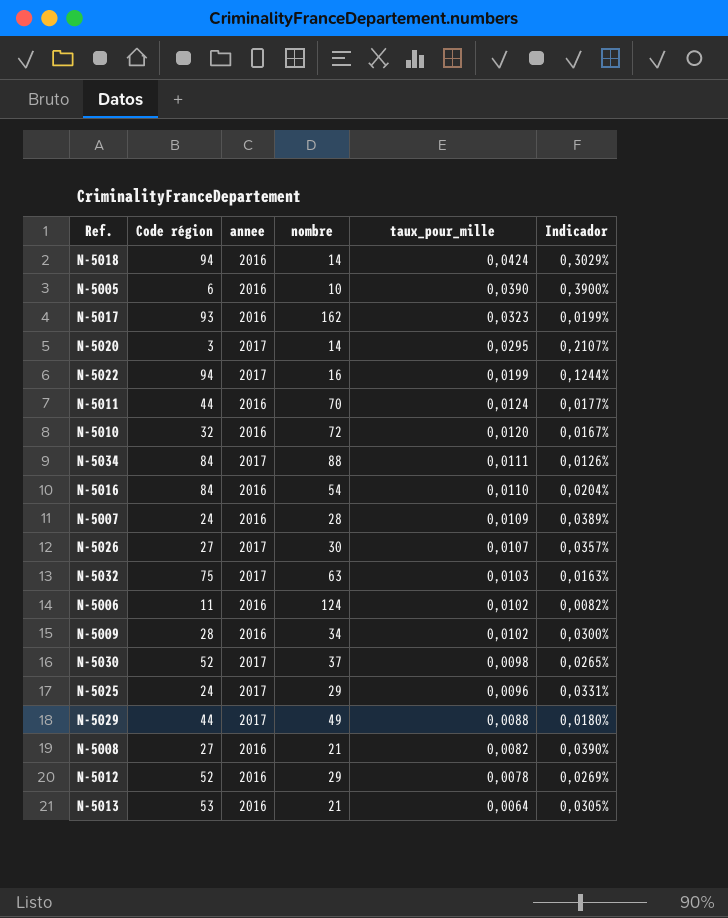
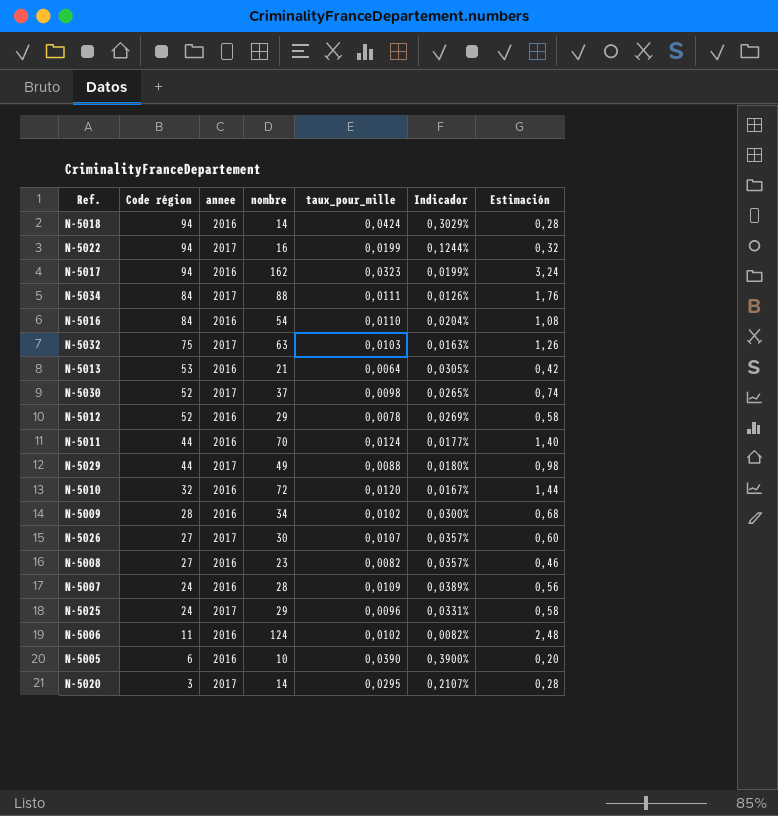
row order: taux_pour_mille descending -> Code région descending
column Estimación | formula: none -> [nombre] * 0,02
N-5017 | Code région: 93 -> 94
N-5008 | nombre: 21 -> 23
N-5008 | Indicador: 0,0390% -> 0,0357%

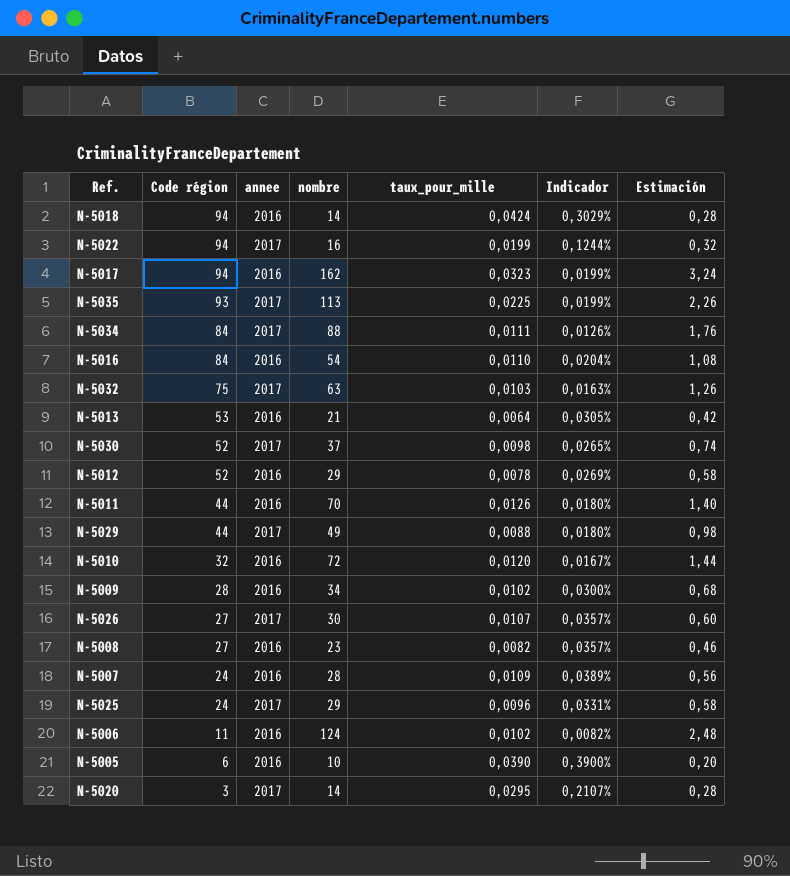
row N-5035: none -> 93 | 2017 | 113 | 0,0225 | 0,0199% | 2,26
N-5011 | taux_pour_mille: 0,0124 -> 0,0126
N-5011 | Indicador: 0,0177% -> 0,0180%

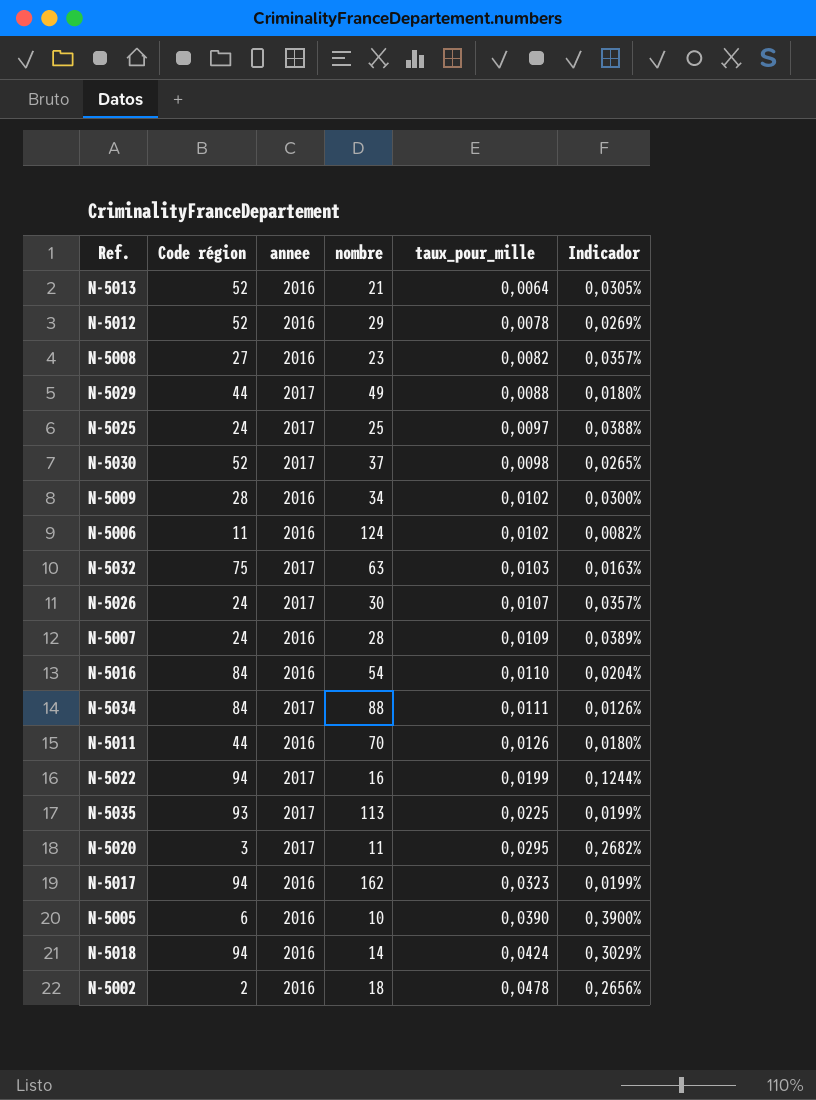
row order: Code région descending -> taux_pour_mille ascending
column Estimación | formula: [nombre] * 0,02 -> none
row N-5010: 32 | 2016 | 72 | 0,0120 | 0,0167% | 1,44 -> none
N-5013 | Code région: 53 -> 52
N-5025 | nombre: 29 -> 25
N-5025 | taux_pour_mille: 0,0096 -> 0,0097
N-5025 | Indicador: 0,0331% -> 0,0388%
N-5026 | Code région: 27 -> 24
N-5020 | nombre: 14 -> 11
N-5020 | Indicador: 0,2107% -> 0,2682%
row N-5002: none -> 2 | 2016 | 18 | 0,0478 | 0,2656%

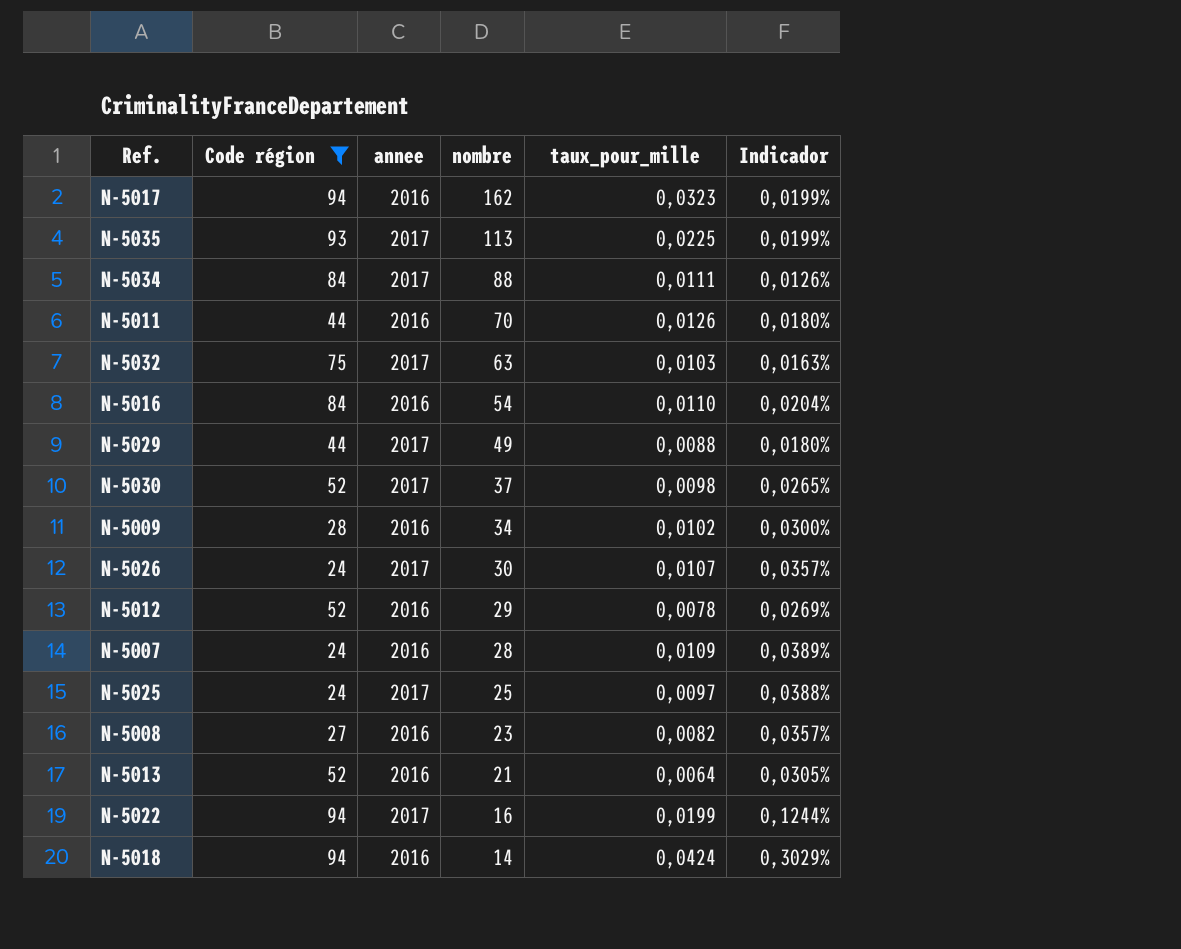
filter: none -> Code région >= 24
row order: taux_pour_mille ascending -> nombre descending

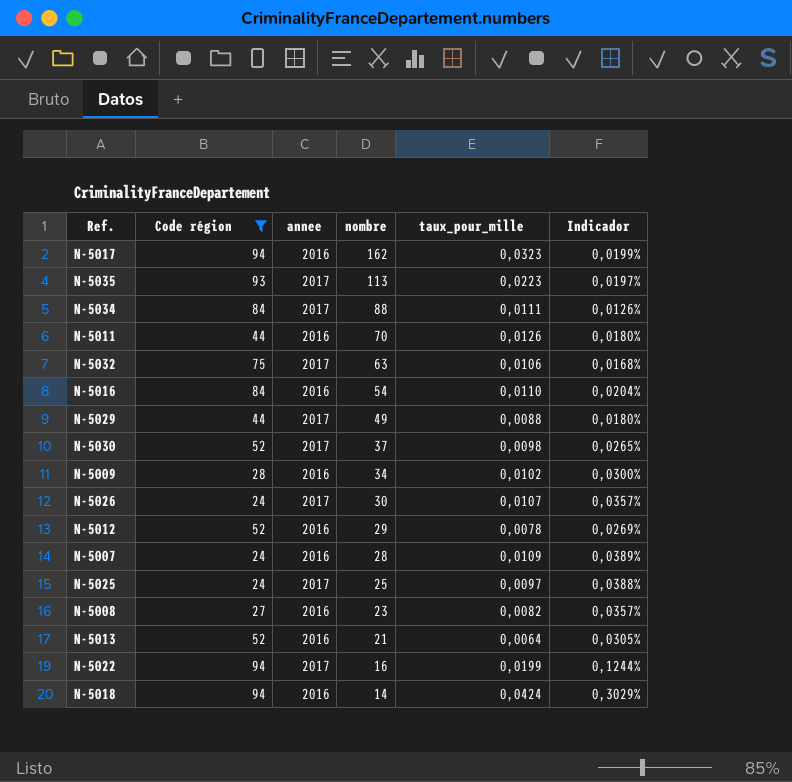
N-5035 | taux_pour_mille: 0,0225 -> 0,0223
N-5035 | Indicador: 0,0199% -> 0,0197%
N-5032 | taux_pour_mille: 0,0103 -> 0,0106
N-5032 | Indicador: 0,0163% -> 0,0168%

